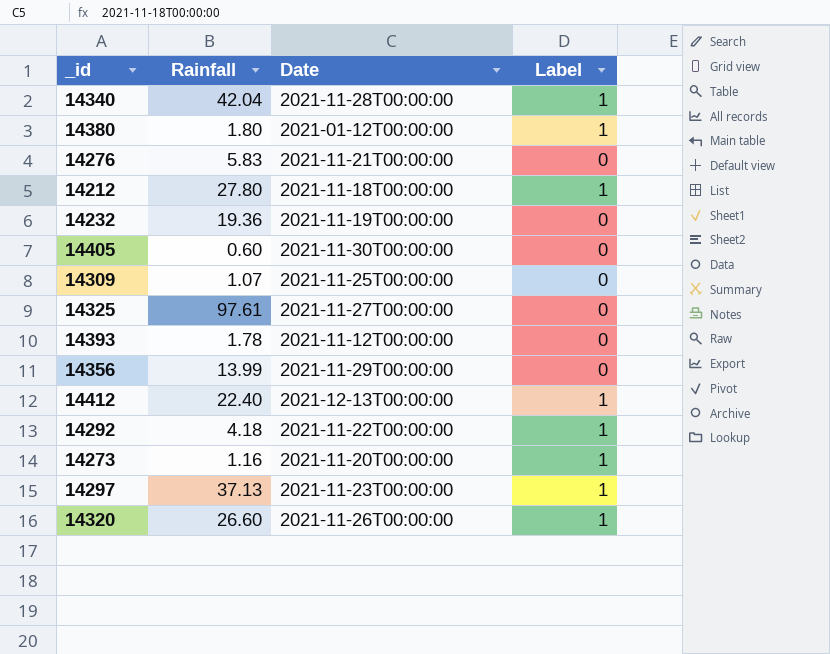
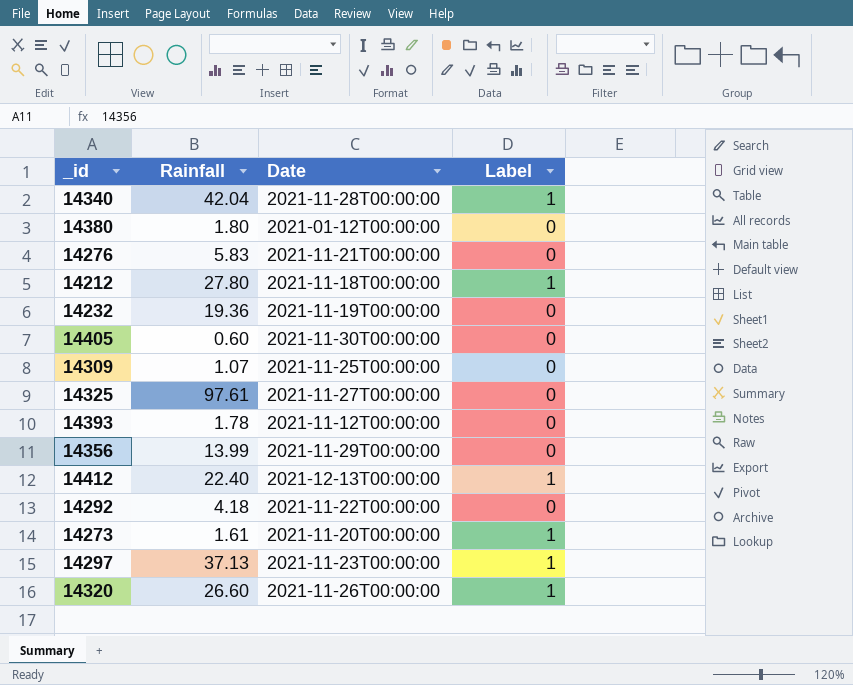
14380 | Label: 1 -> 0
14292 | Label: 1 -> 0
14273 | Rainfall: 1.16 -> 1.61

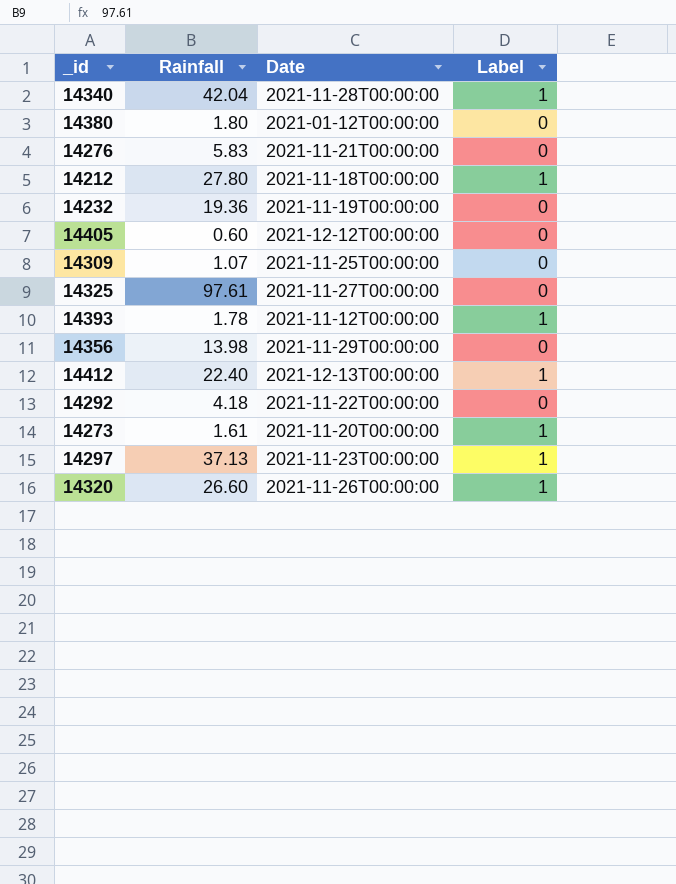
14405 | Date: 2021-11-30T00:00:00 -> 2021-12-12T00:00:00
14393 | Label: 0 -> 1
14356 | Rainfall: 13.99 -> 13.98

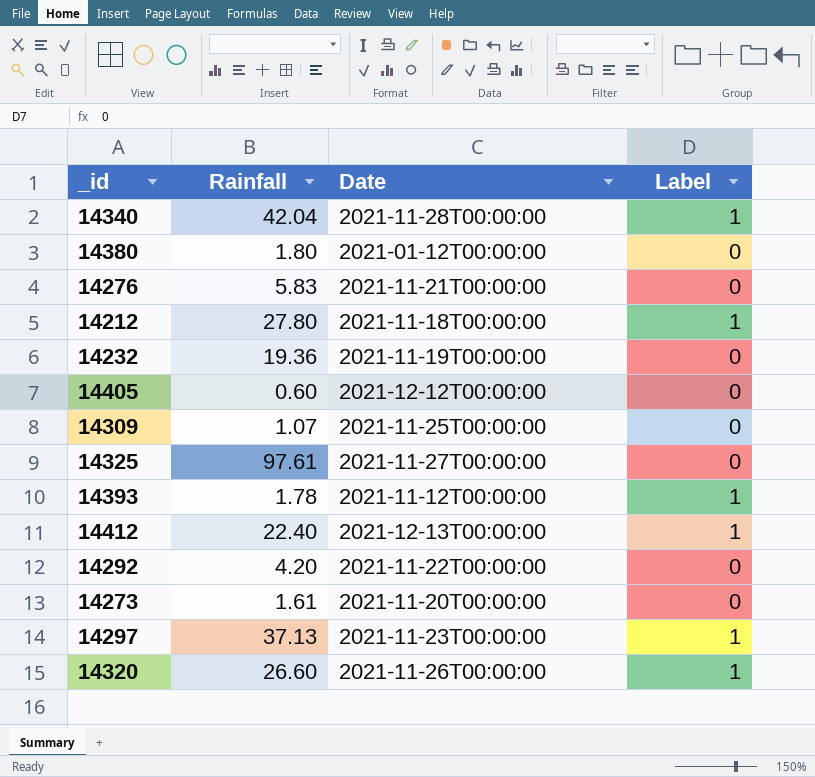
row 14356: 13.98 | 2021-11-29T00:00:00 | 0 -> none
14292 | Rainfall: 4.18 -> 4.20
14273 | Label: 1 -> 0

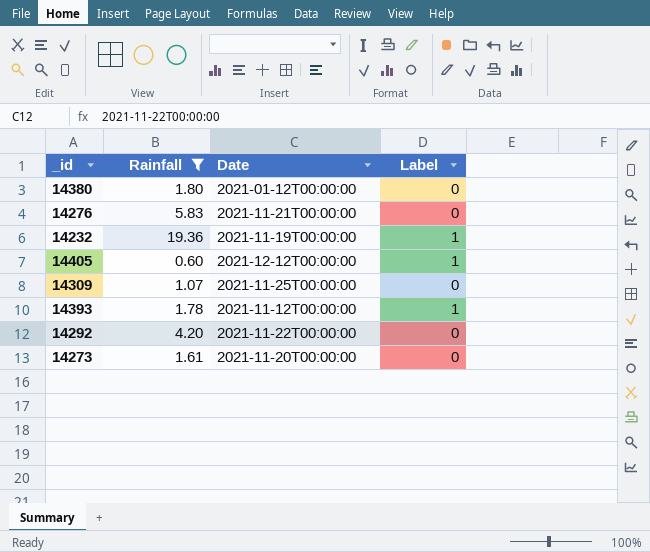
filter: none -> Rainfall <= 19.36
14232 | Label: 0 -> 1
14405 | Label: 0 -> 1

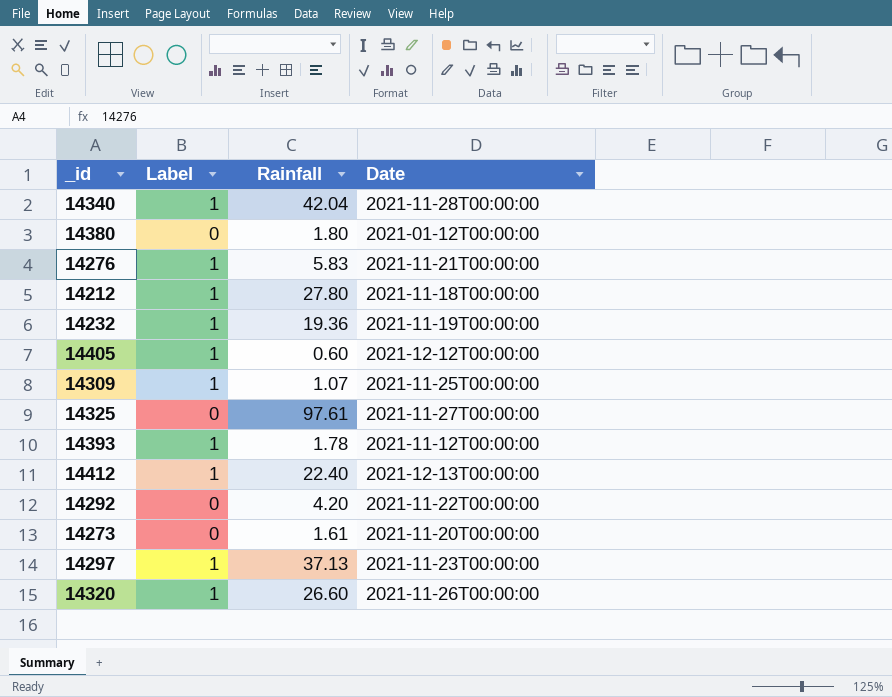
filter: Rainfall <= 19.36 -> none
column Label | position: 4 -> 2
14276 | Label: 0 -> 1
14309 | Label: 0 -> 1

